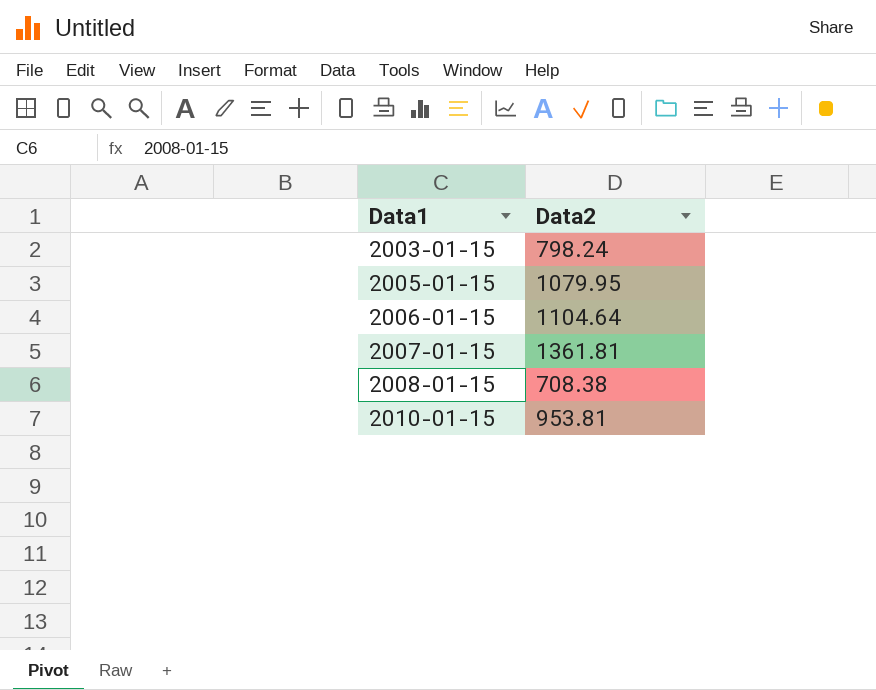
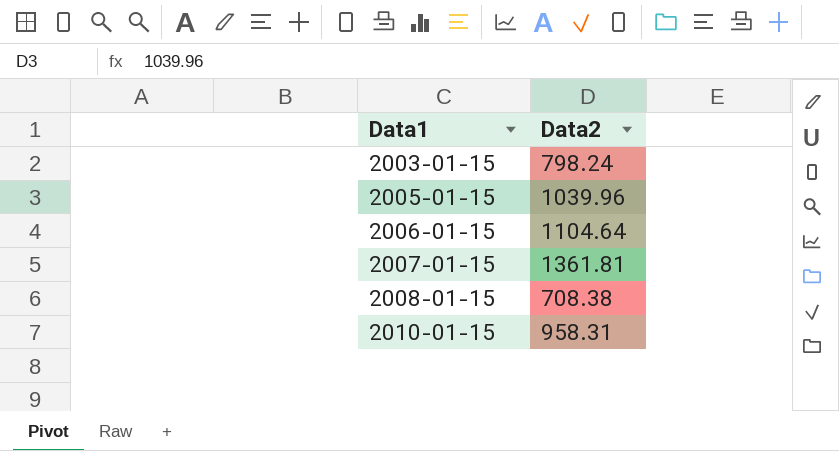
2005-01-15 | Data2: 1079.95 -> 1039.96
2010-01-15 | Data2: 953.81 -> 958.31

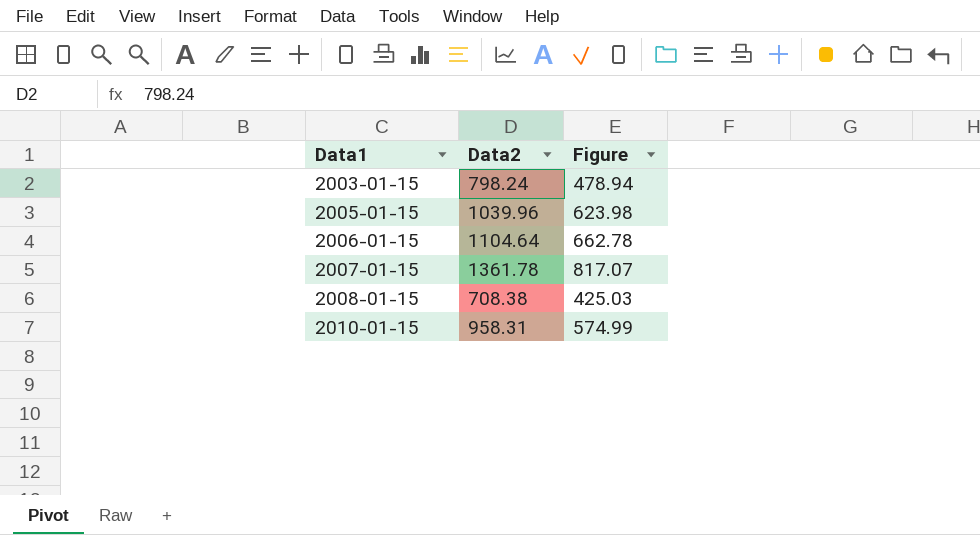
column Figure | formula: none -> [Data2] * 0.6
2007-01-15 | Data2: 1361.81 -> 1361.78

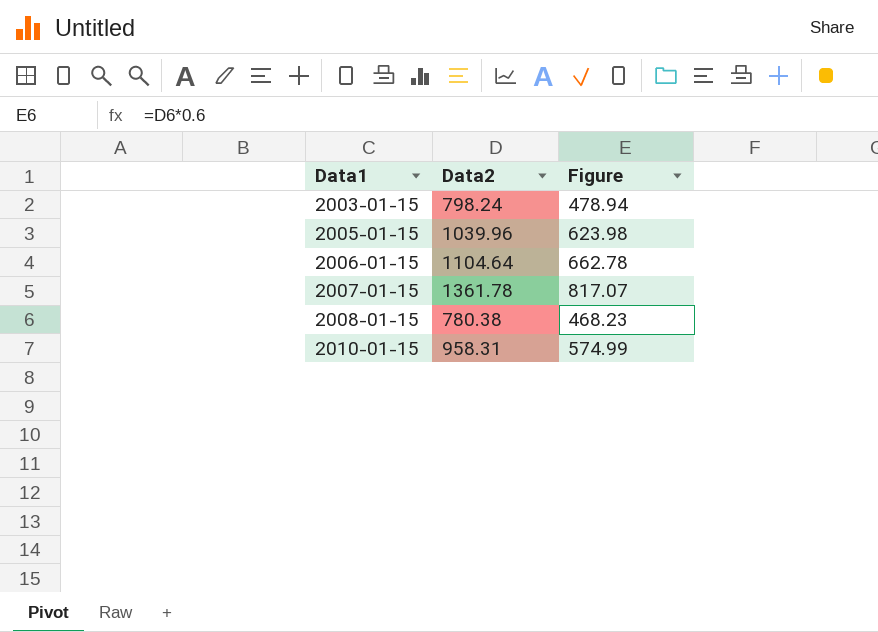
2008-01-15 | Data2: 708.38 -> 780.38
2008-01-15 | Figure: 425.03 -> 468.23

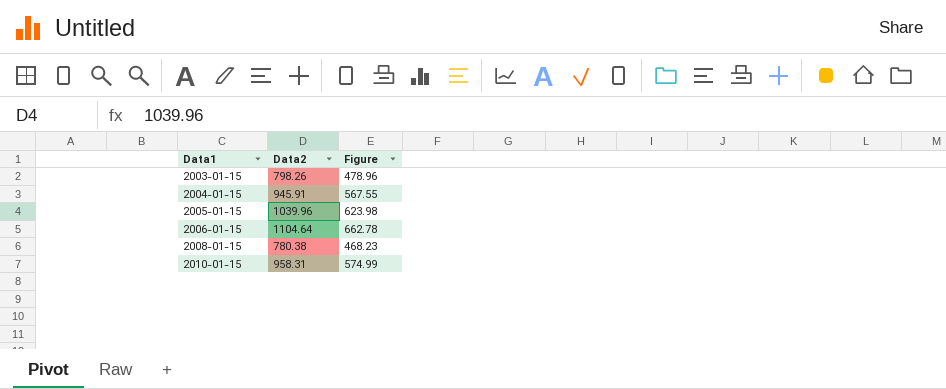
row 2007-01-15: 1361.78 | 817.07 -> none
2003-01-15 | Data2: 798.24 -> 798.26
2003-01-15 | Figure: 478.94 -> 478.96
row 2004-01-15: none -> 945.91 | 567.55

